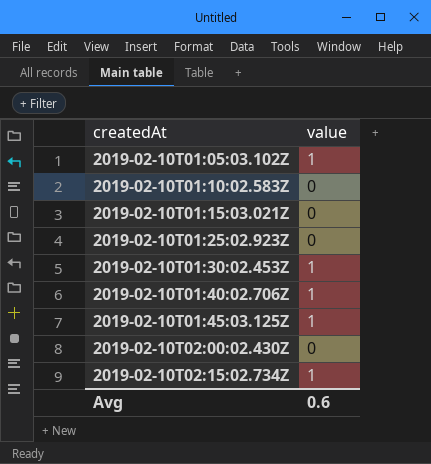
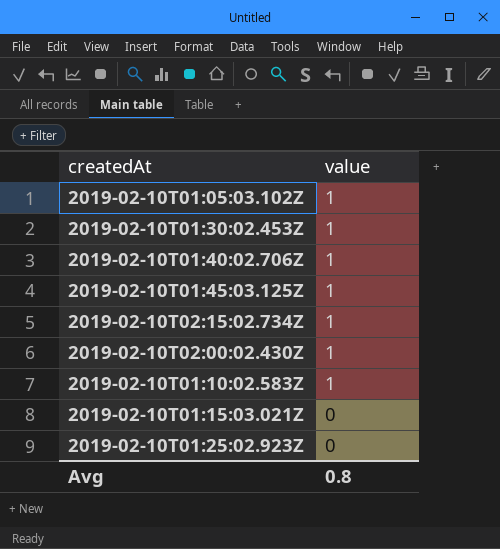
row order: createdAt ascending -> value descending
2019-02-10T02:00:02.430Z | value: 0 -> 1
2019-02-10T01:10:02.583Z | value: 0 -> 1
Avg | value: 0.6 -> 0.8

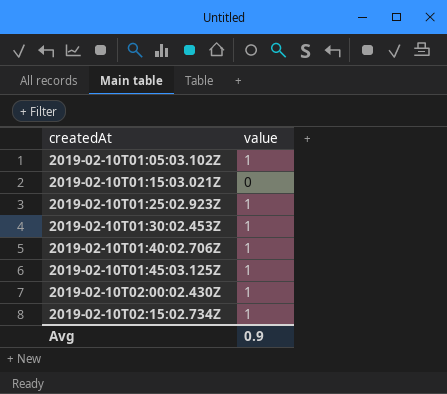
row order: value descending -> createdAt ascending
row 2019-02-10T01:10:02.583Z: 1 -> none
2019-02-10T01:25:02.923Z | value: 0 -> 1
Avg | value: 0.8 -> 0.9

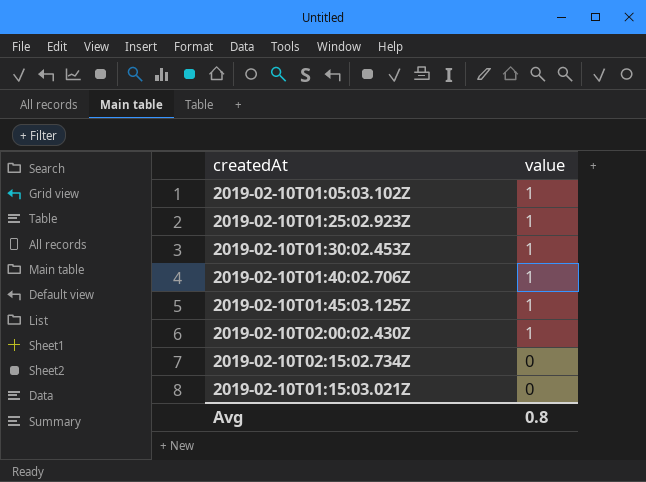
row order: createdAt ascending -> value descending
2019-02-10T02:15:02.734Z | value: 1 -> 0
Avg | value: 0.9 -> 0.8

